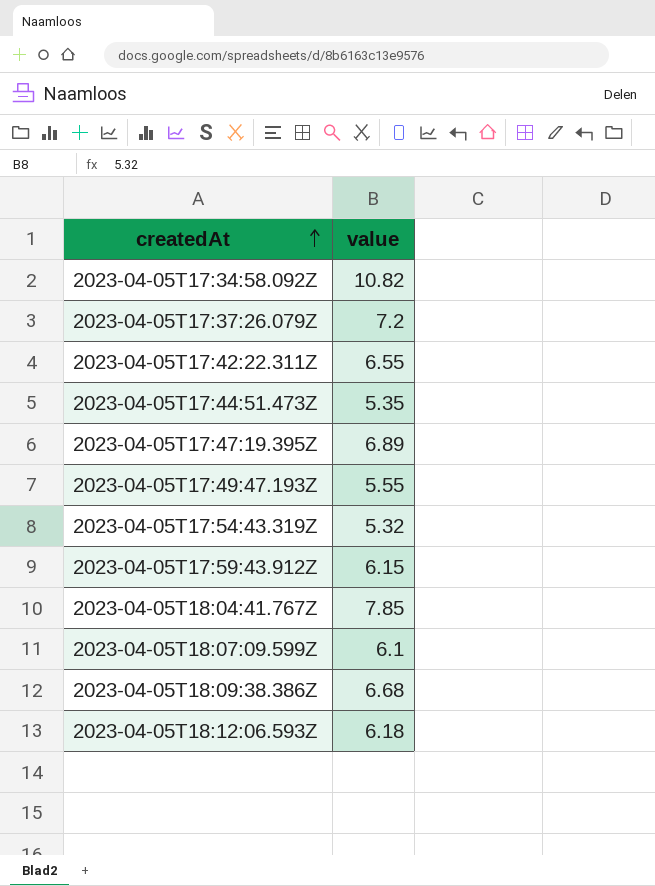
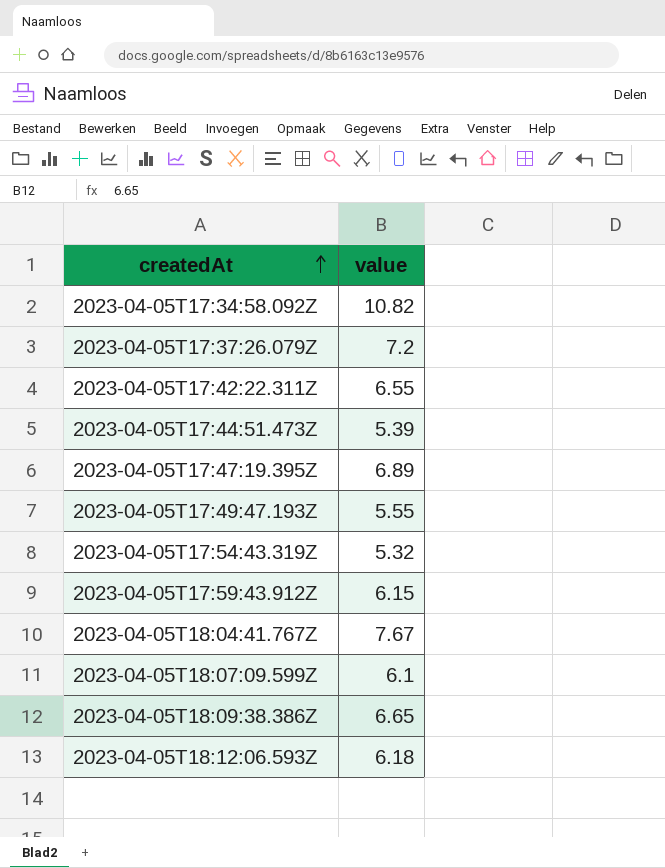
2023-04-05T17:44:51.473Z | value: 5.35 -> 5.39
2023-04-05T18:04:41.767Z | value: 7.85 -> 7.67
2023-04-05T18:09:38.386Z | value: 6.68 -> 6.65

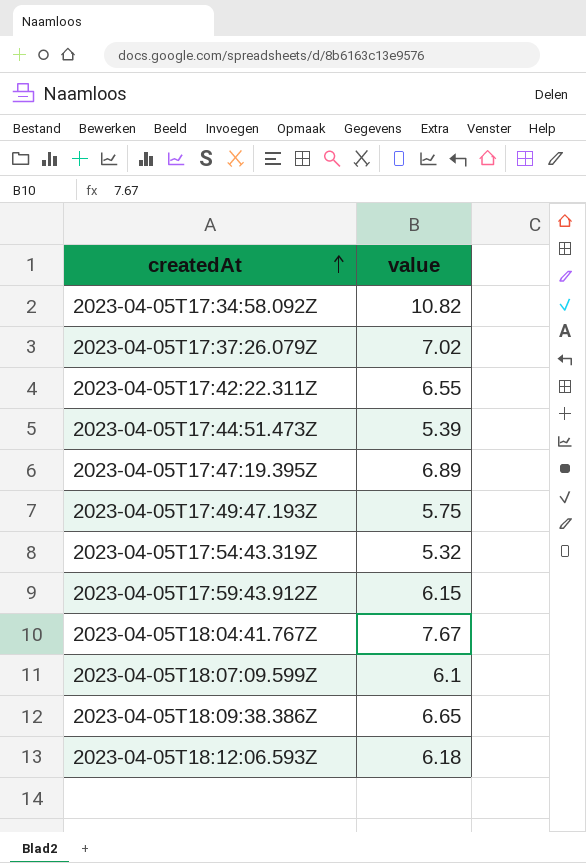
2023-04-05T17:37:26.079Z | value: 7.2 -> 7.02
2023-04-05T17:49:47.193Z | value: 5.55 -> 5.75

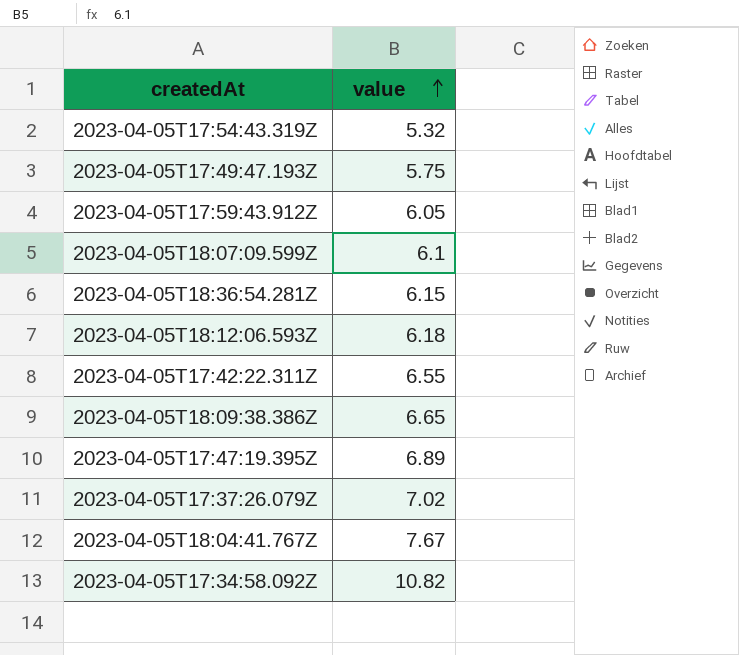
row order: createdAt ascending -> value ascending
row 2023-04-05T17:44:51.473Z: 5.39 -> none
2023-04-05T17:59:43.912Z | value: 6.15 -> 6.05
row 2023-04-05T18:36:54.281Z: none -> 6.15

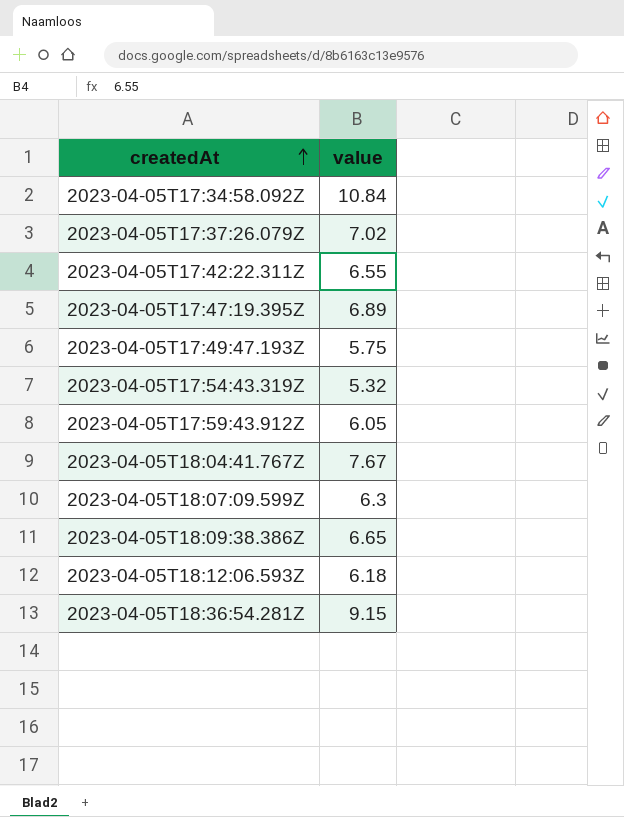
row order: value ascending -> createdAt ascending
2023-04-05T17:34:58.092Z | value: 10.82 -> 10.84
2023-04-05T18:07:09.599Z | value: 6.1 -> 6.3
2023-04-05T18:36:54.281Z | value: 6.15 -> 9.15

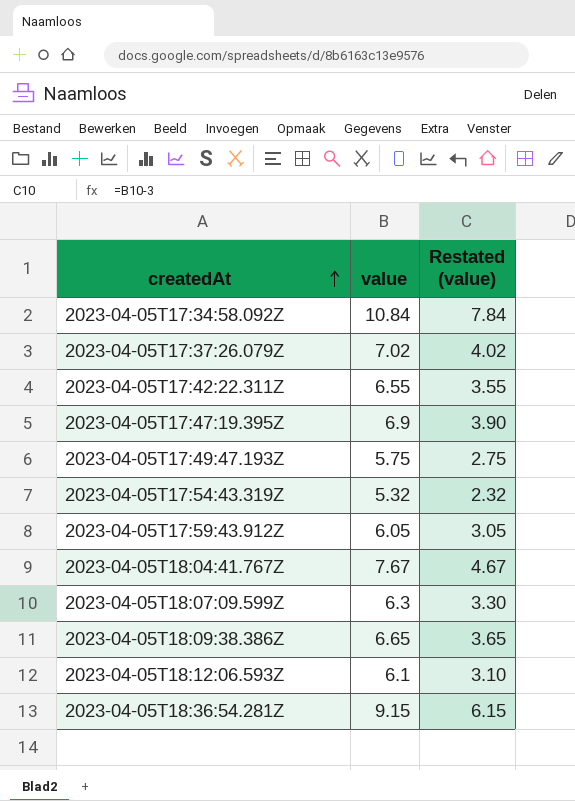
column Restated (value) | formula: none -> [value] - 3
2023-04-05T17:47:19.395Z | value: 6.89 -> 6.9
2023-04-05T18:12:06.593Z | value: 6.18 -> 6.1

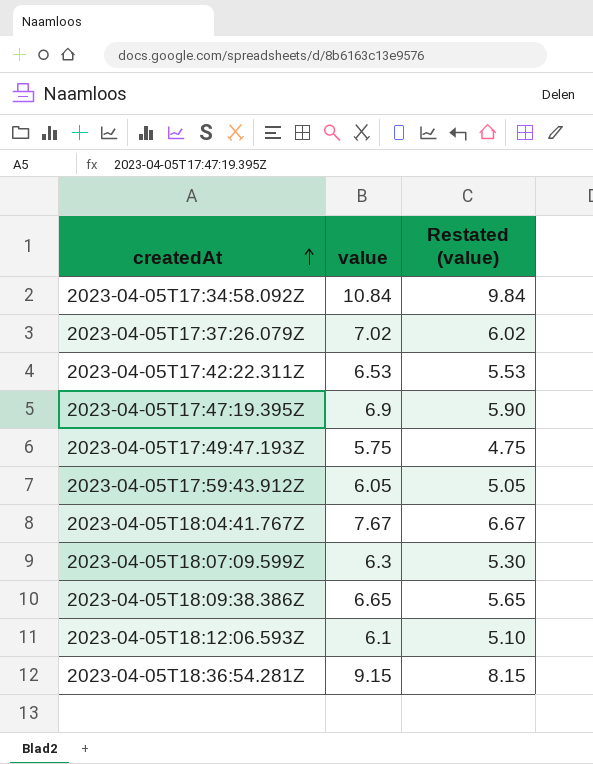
column Restated (value) | formula: [value] - 3 -> [value] - 1
row 2023-04-05T17:54:43.319Z: 5.32 | 2.32 -> none
2023-04-05T17:42:22.311Z | value: 6.55 -> 6.53

